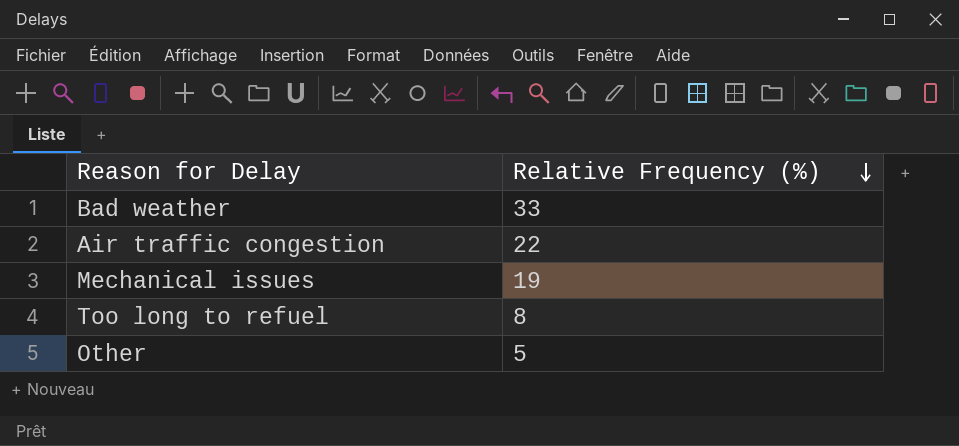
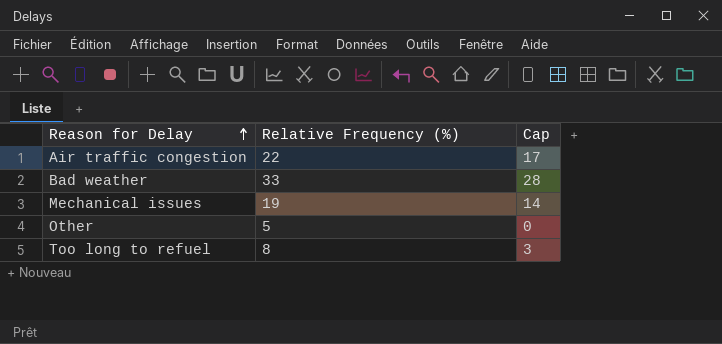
row order: Relative Frequency (%) descending -> Reason for Delay ascending
column Cap | formula: none -> [Relative Frequency (%)] - 5

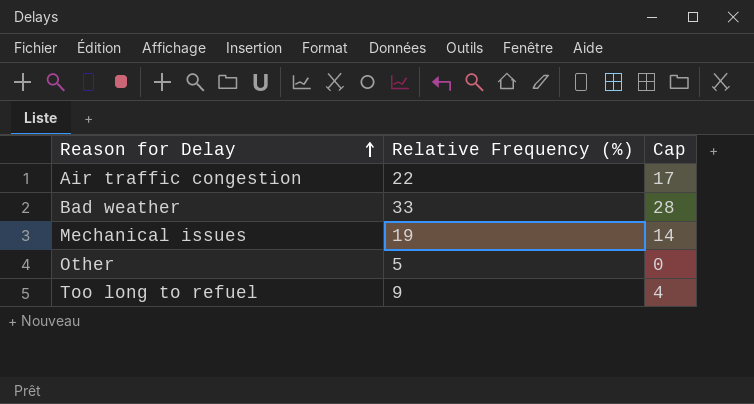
Too long to refuel | Relative Frequency (%): 8 -> 9
Too long to refuel | Cap: 3 -> 4

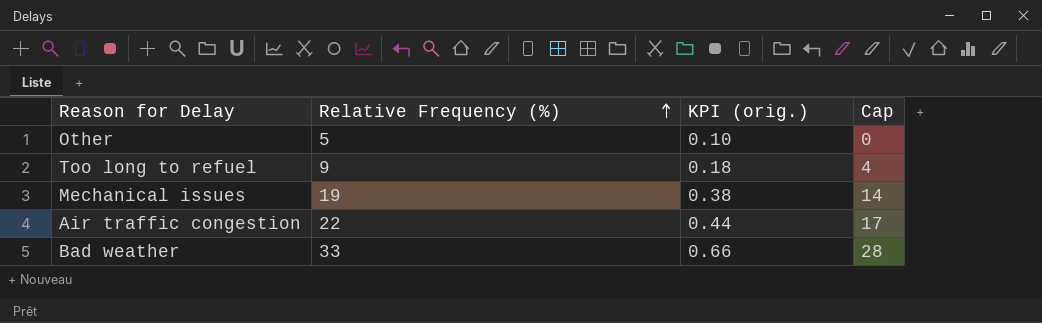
row order: Reason for Delay ascending -> Relative Frequency (%) ascending
column KPI (orig.) | formula: none -> [Relative Frequency (%)] * 0.02

